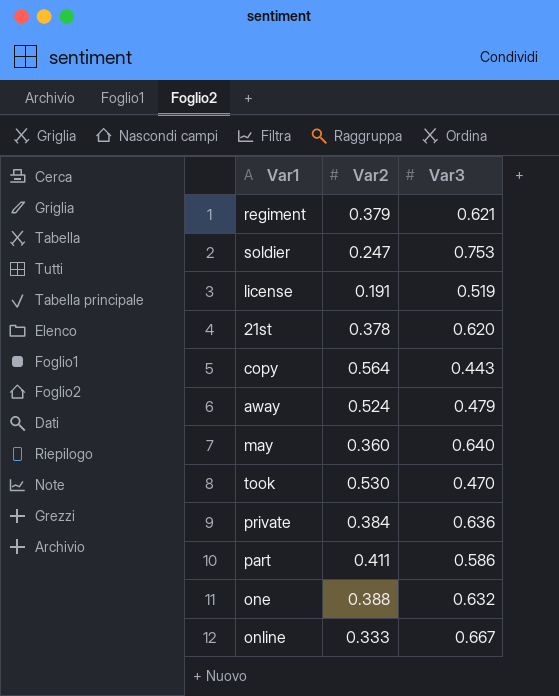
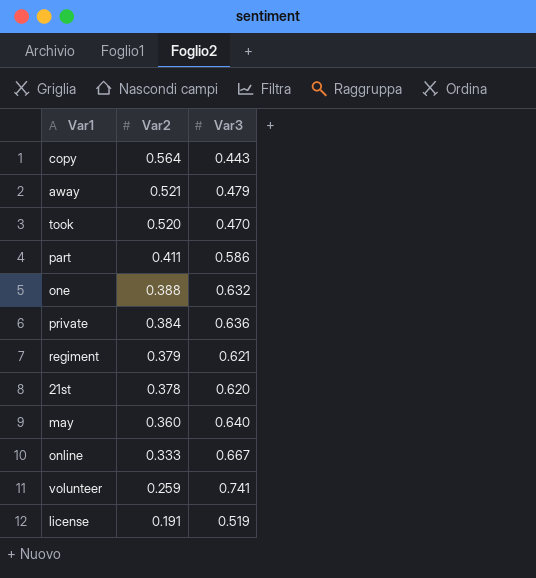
row order: none -> Var2 descending
row soldier: 0.247 | 0.753 -> none
away | Var2: 0.524 -> 0.521
took | Var2: 0.530 -> 0.520
row volunteer: none -> 0.259 | 0.741

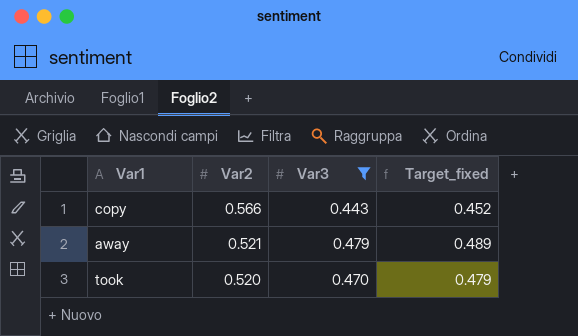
filter: none -> Var3 <= 0.479
column Target_fixed | formula: none -> [Var3] * 1.02
copy | Var2: 0.564 -> 0.566

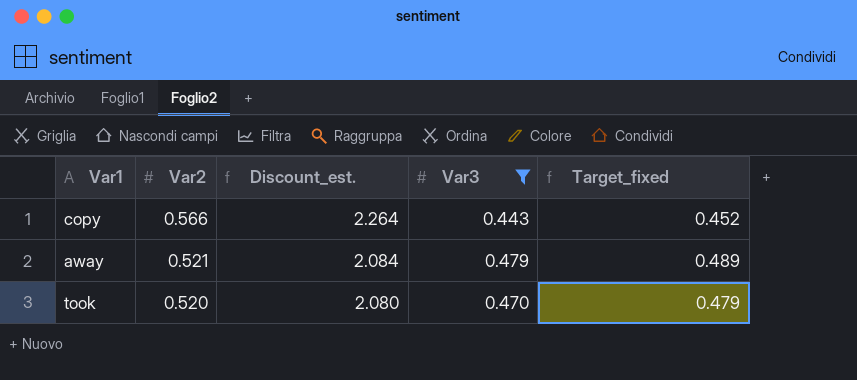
column Discount_est. | formula: none -> [Var2] * 4

